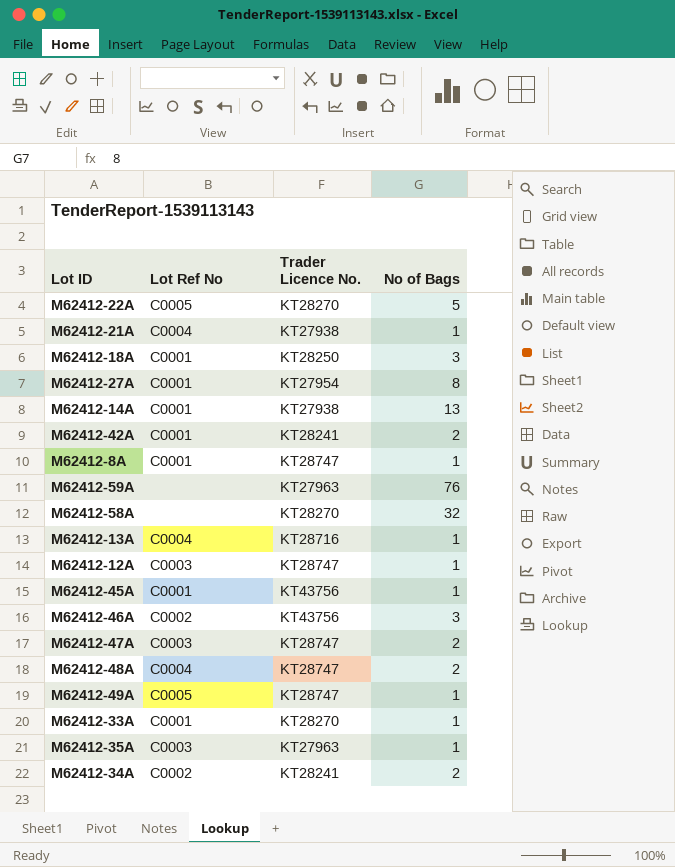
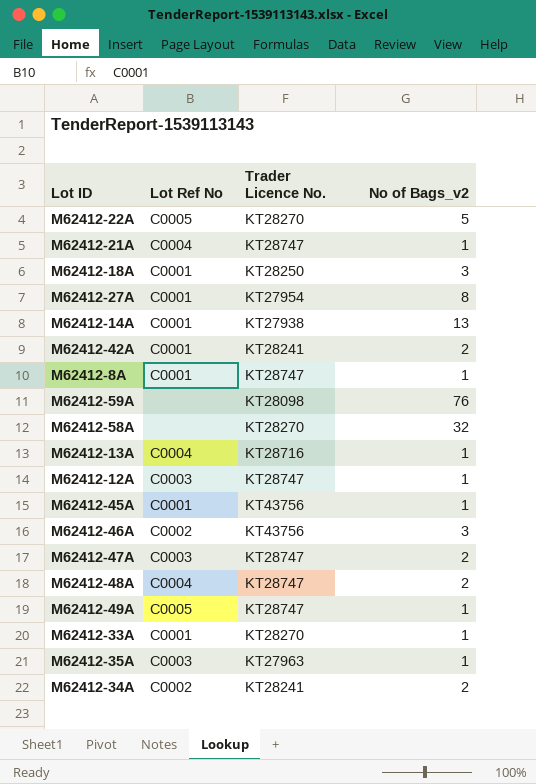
column name: No of Bags -> No of Bags_v2
M62412-21A | Trader Licence No.: KT27938 -> KT28747
M62412-59A | Trader Licence No.: KT27963 -> KT28098

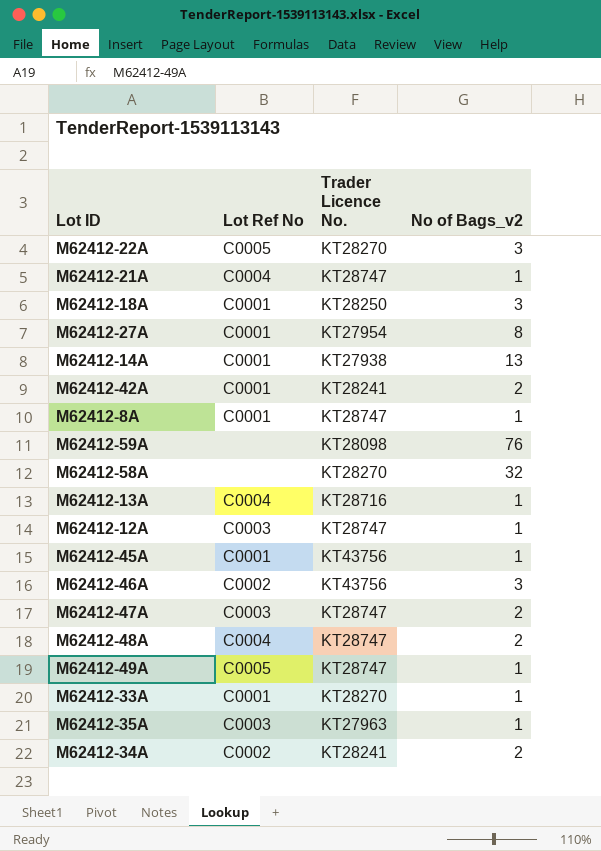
M62412-22A | No of Bags_v2: 5 -> 3

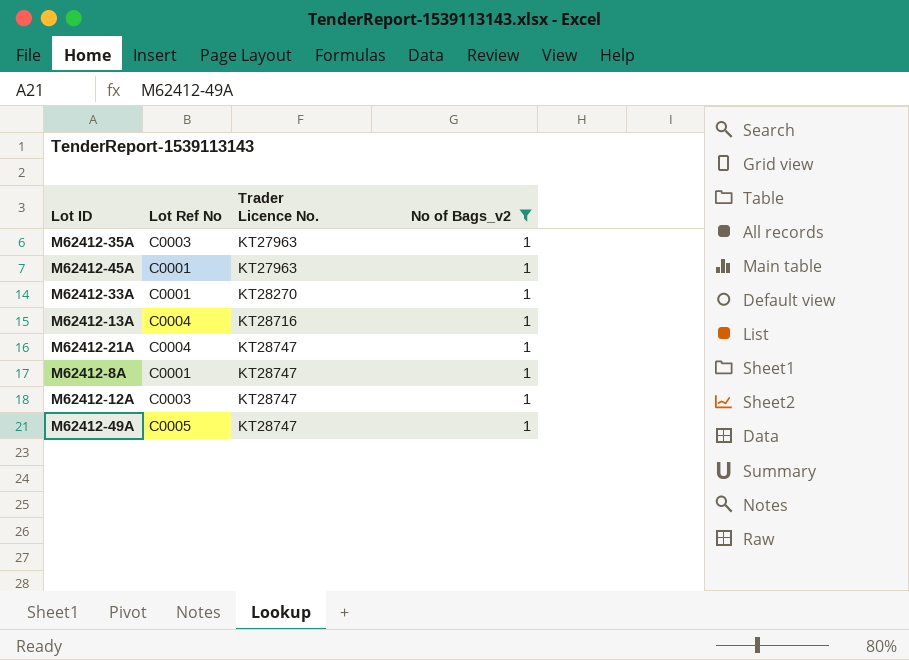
filter: none -> No of Bags_v2 = 1
row order: none -> Trader Licence No. ascending
M62412-45A | Trader Licence No.: KT43756 -> KT27963

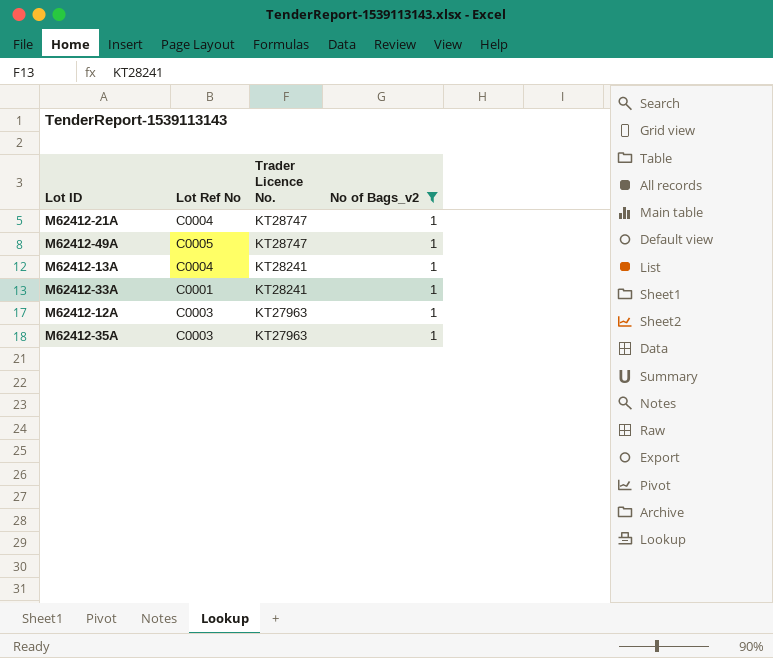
row order: Trader Licence No. ascending -> Trader Licence No. descending
row M62412-45A: C0001 | KT27963 | 1 -> none
row M62412-8A: C0001 | KT28747 | 1 -> none
M62412-13A | Trader Licence No.: KT28716 -> KT28241
M62412-33A | Trader Licence No.: KT28270 -> KT28241
M62412-12A | Trader Licence No.: KT28747 -> KT27963

